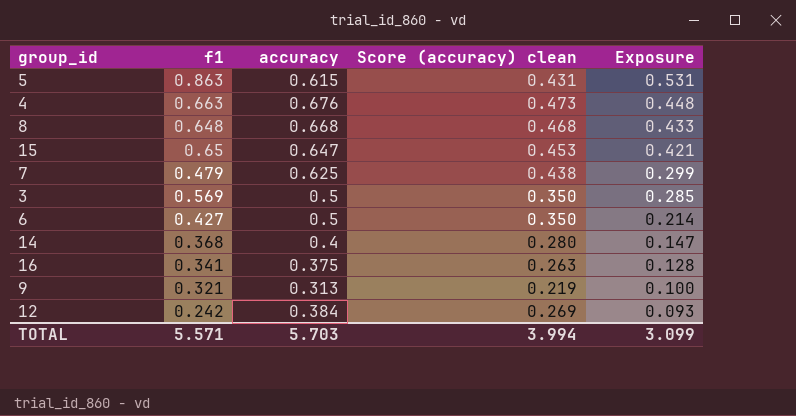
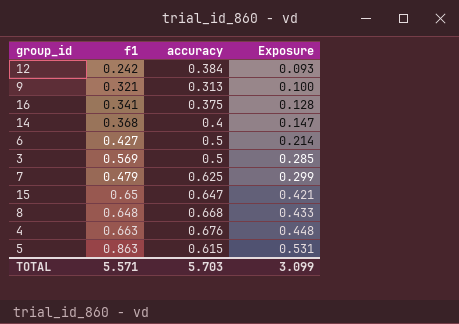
row order: Exposure descending -> Exposure ascending
column Score (accuracy) clean | formula: [accuracy] * 0.7 -> none

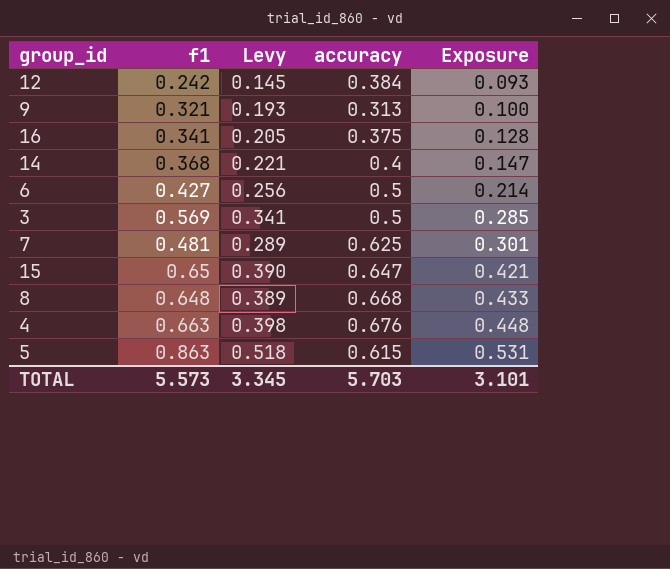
column Levy | formula: none -> [f1] * 0.6
7 | f1: 0.479 -> 0.481
7 | Exposure: 0.299 -> 0.301
TOTAL | f1: 5.571 -> 5.573
TOTAL | Exposure: 3.099 -> 3.101

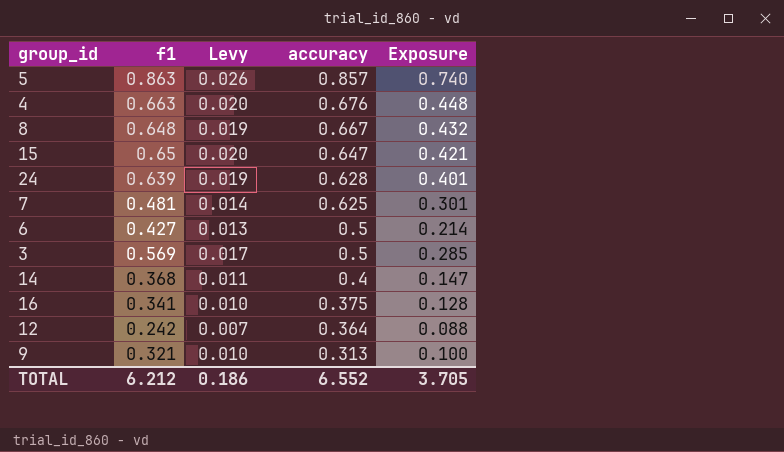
row order: Exposure ascending -> accuracy descending
column Levy | formula: [f1] * 0.6 -> [f1] * 0.03
5 | accuracy: 0.615 -> 0.857
5 | Exposure: 0.531 -> 0.740
8 | accuracy: 0.668 -> 0.667
8 | Exposure: 0.433 -> 0.432
row 24: none -> 0.639 | 0.019 | 0.628 | 0.401
12 | accuracy: 0.384 -> 0.364
12 | Exposure: 0.093 -> 0.088
TOTAL | f1: 5.573 -> 6.212
TOTAL | Levy: 3.345 -> 0.186
TOTAL | accuracy: 5.703 -> 6.552
TOTAL | Exposure: 3.101 -> 3.705

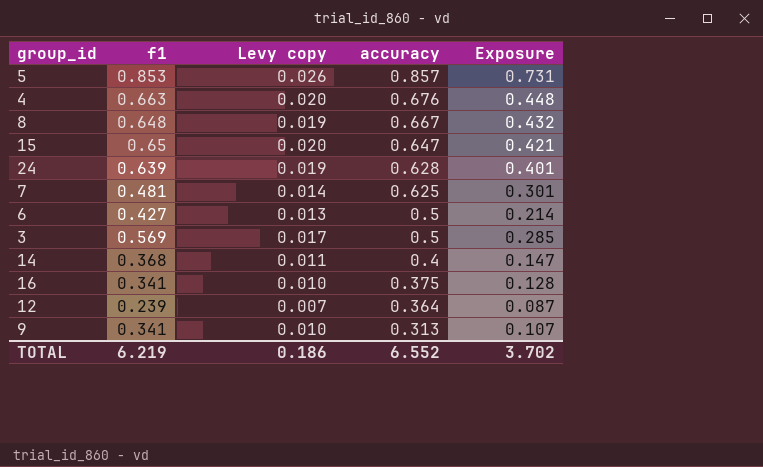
column name: Levy -> Levy copy
5 | f1: 0.863 -> 0.853
5 | Exposure: 0.740 -> 0.731
12 | f1: 0.242 -> 0.239
12 | Exposure: 0.088 -> 0.087
9 | f1: 0.321 -> 0.341
9 | Exposure: 0.100 -> 0.107
TOTAL | f1: 6.212 -> 6.219
TOTAL | Exposure: 3.705 -> 3.702

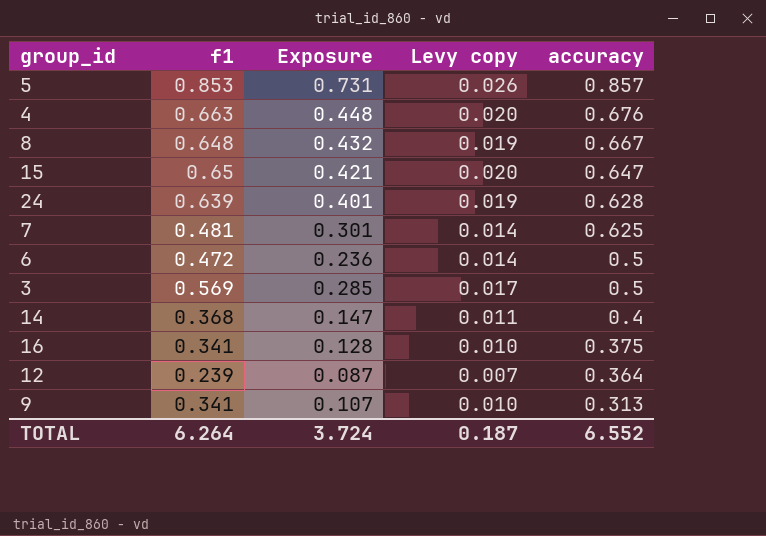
column Exposure | position: 5 -> 3
6 | f1: 0.427 -> 0.472
6 | Exposure: 0.214 -> 0.236
6 | Levy copy: 0.013 -> 0.014
TOTAL | f1: 6.219 -> 6.264
TOTAL | Exposure: 3.702 -> 3.724
TOTAL | Levy copy: 0.186 -> 0.187

